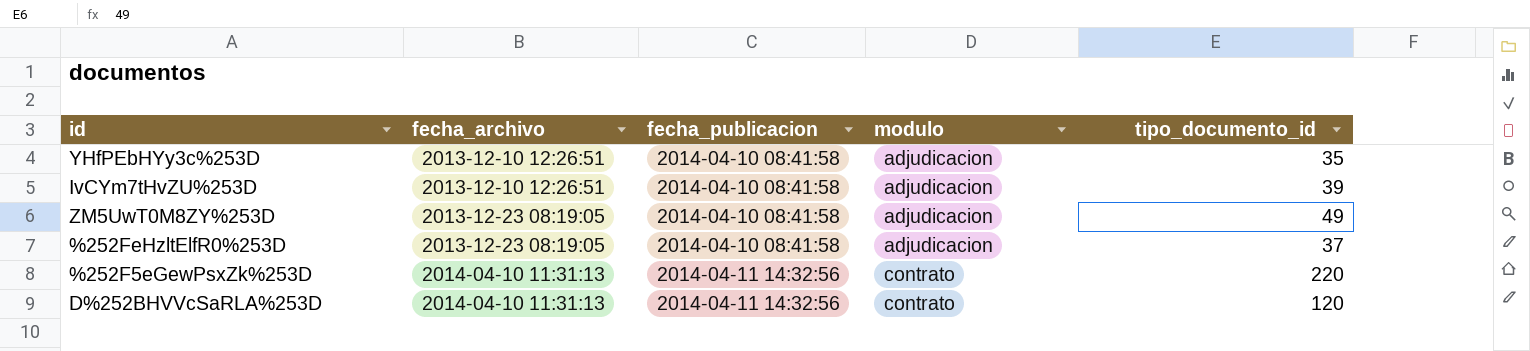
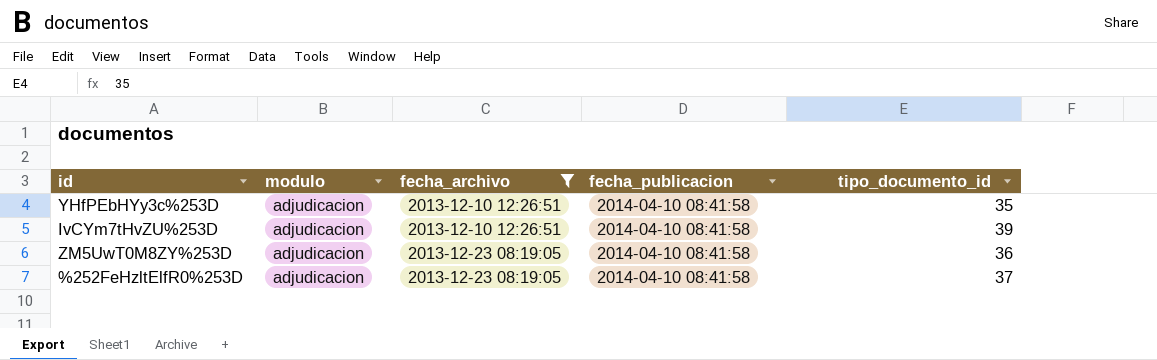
filter: none -> fecha_archivo != 2014-04-10 11:31:13
column modulo | position: 4 -> 2
ZM5UwT0M8ZY%253D | tipo_documento_id: 49 -> 36

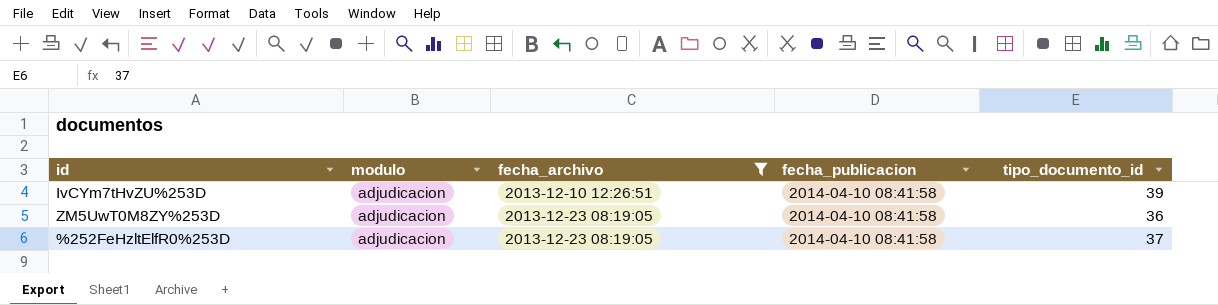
row YHfPEbHYy3c%253D: adjudicacion | 2013-12-10 12:26:51 | 2014-04-10 08:41:58 | 35 -> none

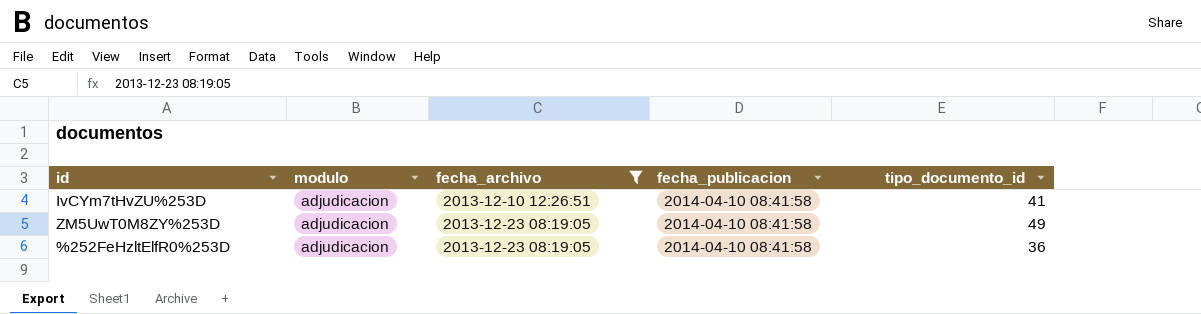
IvCYm7tHvZU%253D | tipo_documento_id: 39 -> 41
ZM5UwT0M8ZY%253D | tipo_documento_id: 36 -> 49
%252FeHzltElfR0%253D | tipo_documento_id: 37 -> 36

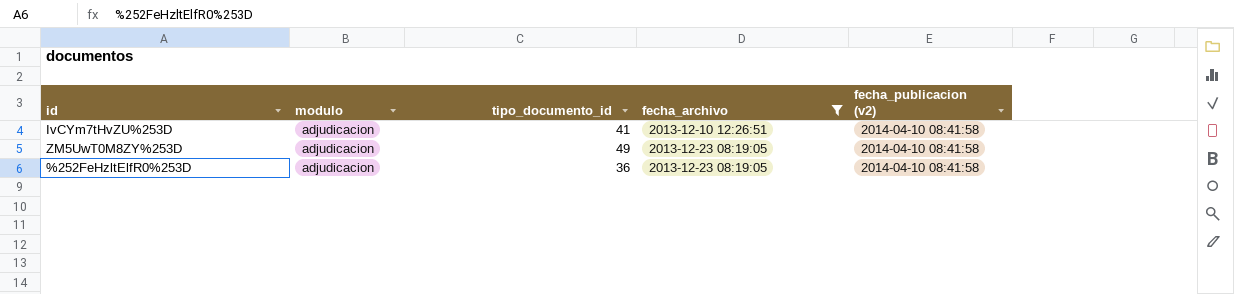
column tipo_documento_id | position: 5 -> 3
column name: fecha_publicacion -> fecha_publicacion (v2)

